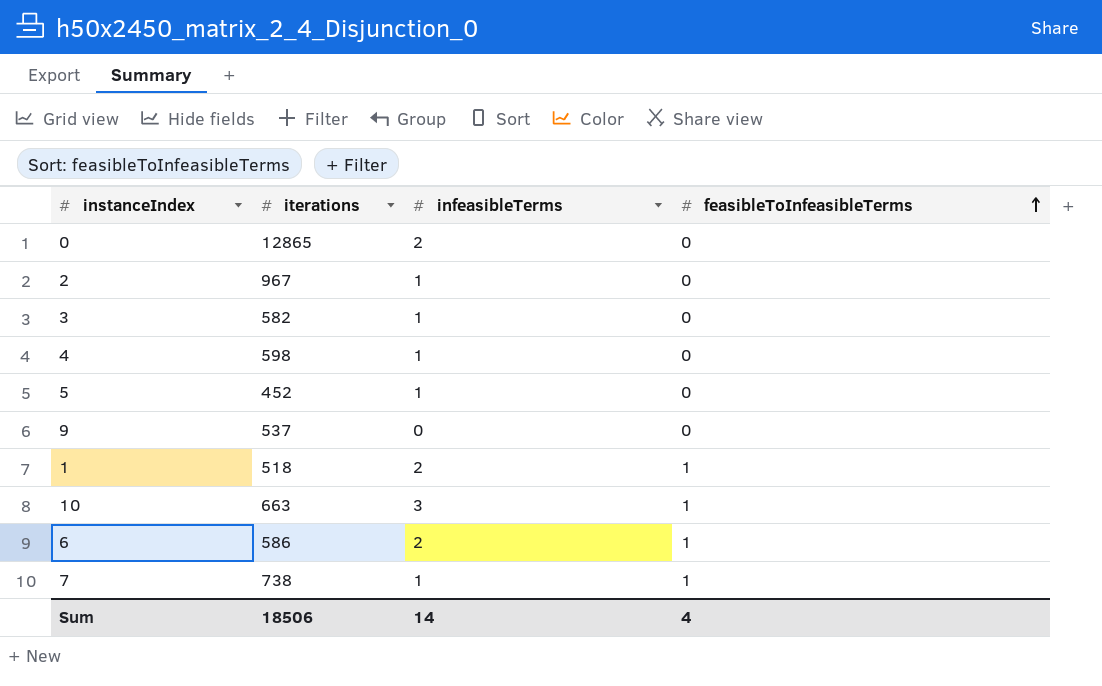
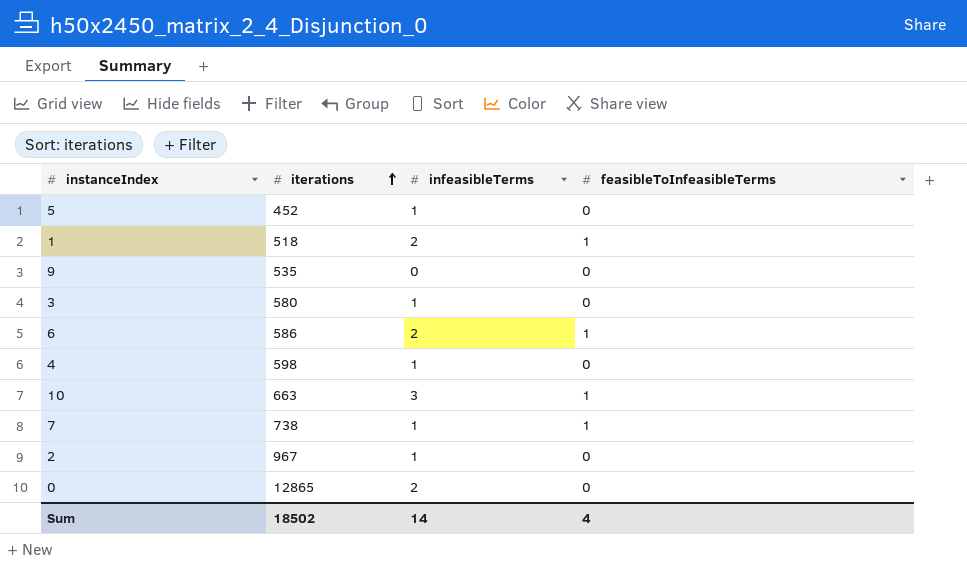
row order: feasibleToInfeasibleTerms ascending -> iterations ascending
9 | iterations: 537 -> 535
3 | iterations: 582 -> 580
Sum | iterations: 18506 -> 18502

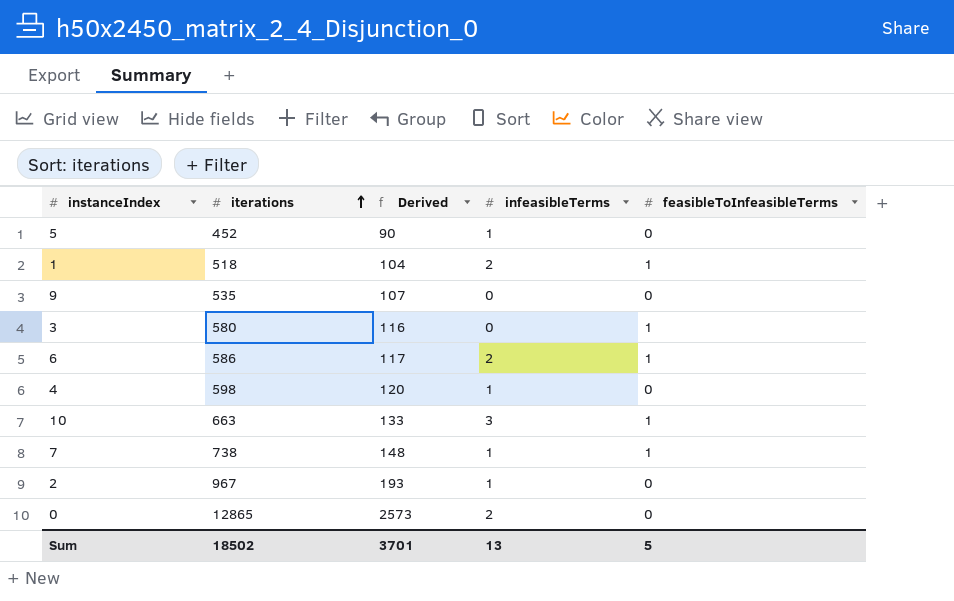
column Derived | formula: none -> [iterations] * 0.2
3 | infeasibleTerms: 1 -> 0
3 | feasibleToInfeasibleTerms: 0 -> 1
Sum | infeasibleTerms: 14 -> 13
Sum | feasibleToInfeasibleTerms: 4 -> 5

